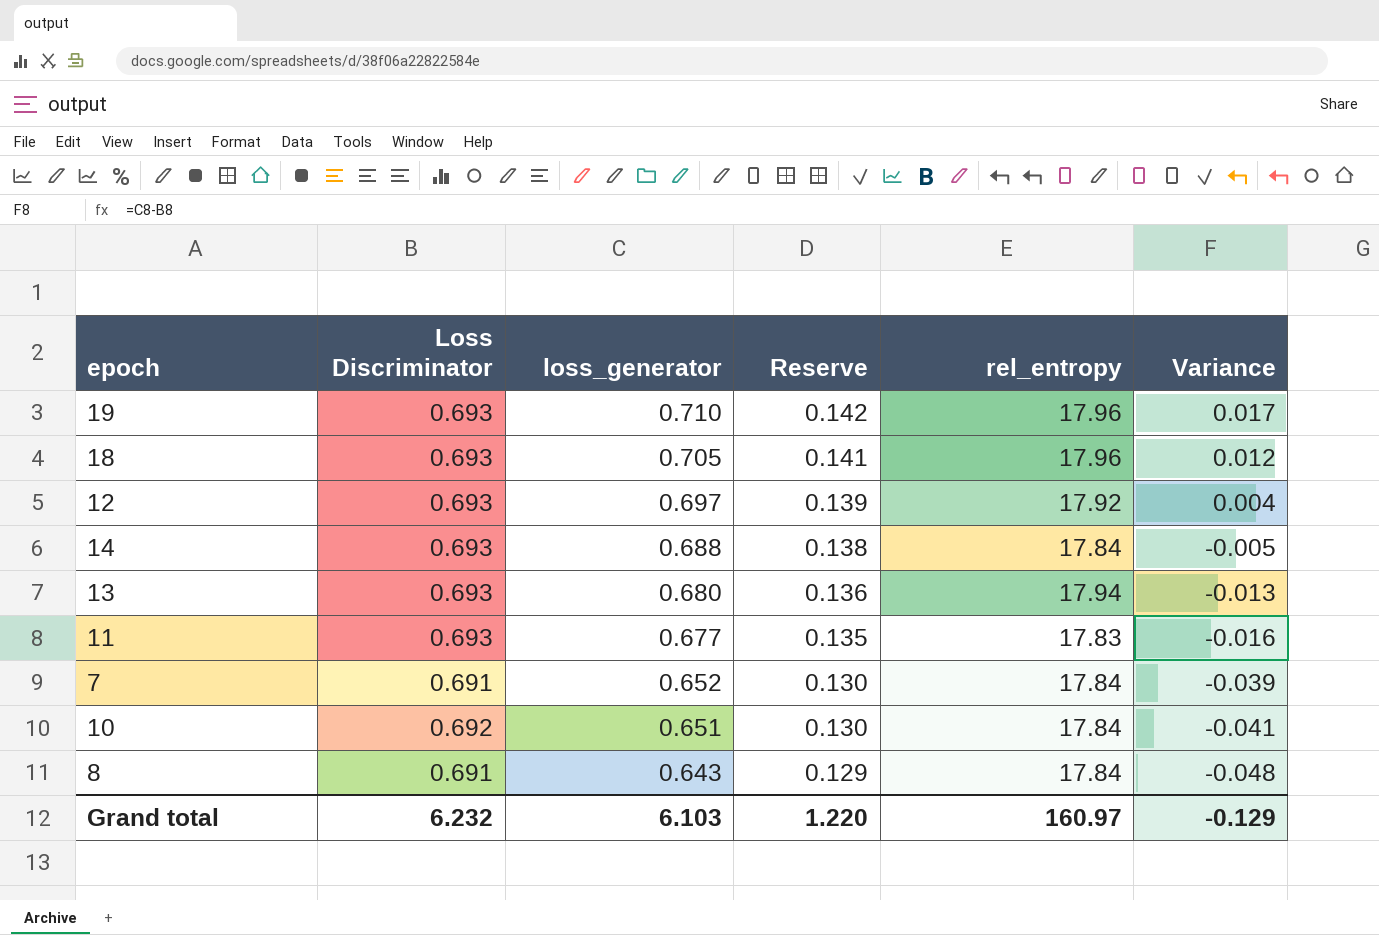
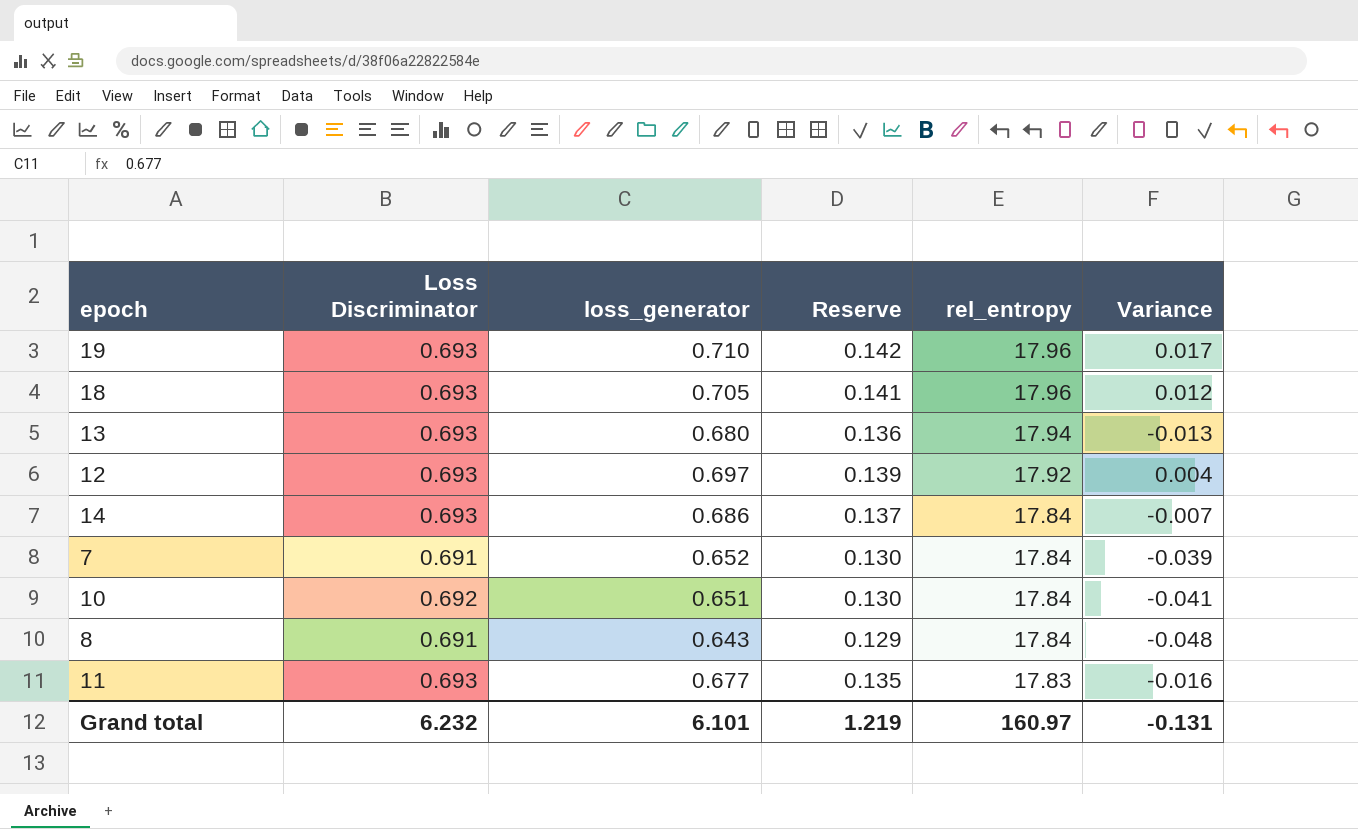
row order: loss_generator descending -> rel_entropy descending
14 | loss_generator: 0.688 -> 0.686
14 | Reserve: 0.138 -> 0.137
14 | Variance: -0.005 -> -0.007
Grand total | loss_generator: 6.103 -> 6.101
Grand total | Reserve: 1.220 -> 1.219
Grand total | Variance: -0.129 -> -0.131

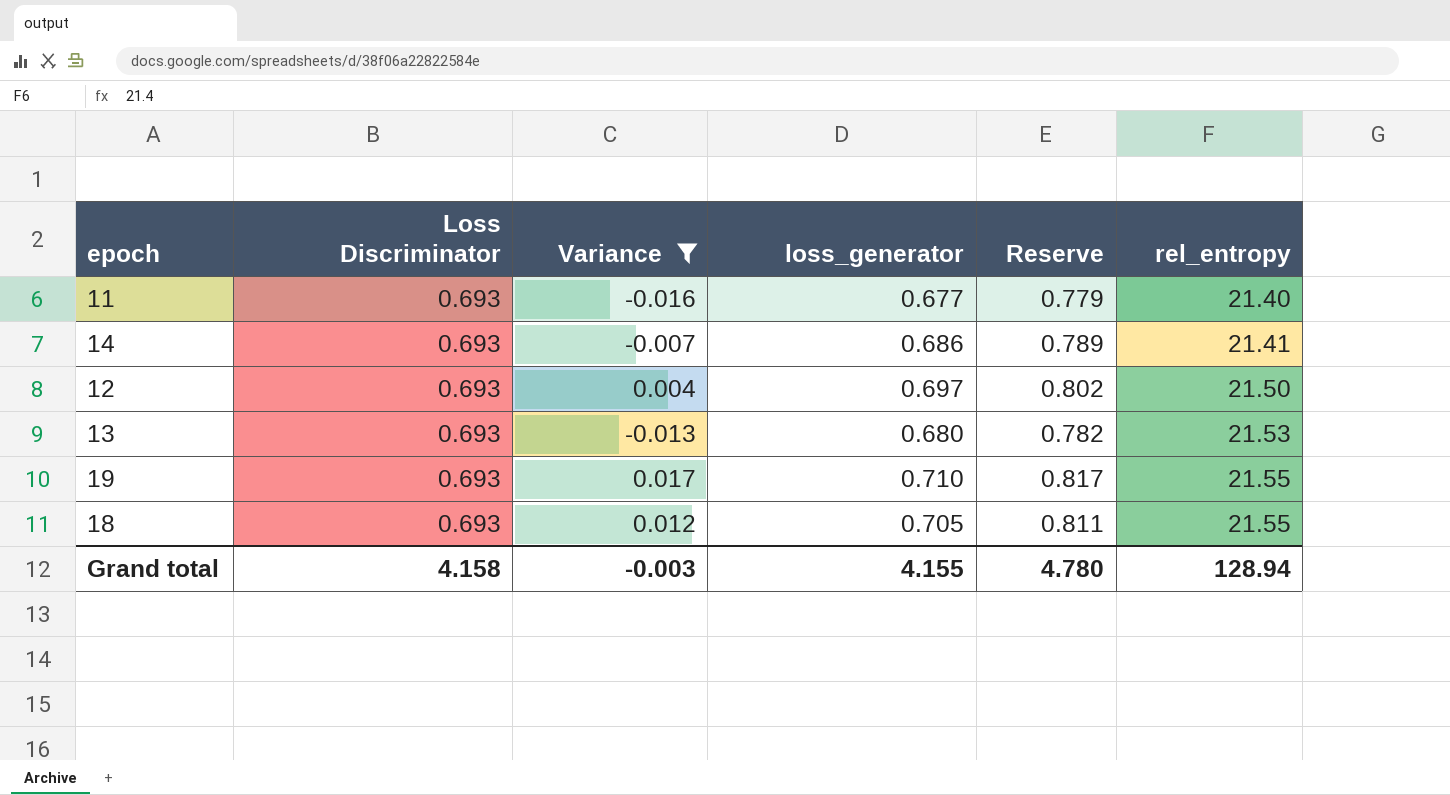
filter: none -> Variance >= -0.016
row order: rel_entropy descending -> rel_entropy ascending
column Variance | position: 6 -> 3
column Reserve | formula: [loss_generator] * 0.2 -> [loss_generator] * 1.15
11 | rel_entropy: 17.83 -> 21.40
14 | rel_entropy: 17.84 -> 21.41
12 | rel_entropy: 17.92 -> 21.50
13 | rel_entropy: 17.94 -> 21.53
19 | rel_entropy: 17.96 -> 21.55
18 | rel_entropy: 17.96 -> 21.55
Grand total | Loss Discriminator: 6.232 -> 4.158
Grand total | Variance: -0.131 -> -0.003
Grand total | loss_generator: 6.101 -> 4.155
Grand total | Reserve: 1.219 -> 4.780
Grand total | rel_entropy: 160.97 -> 128.94

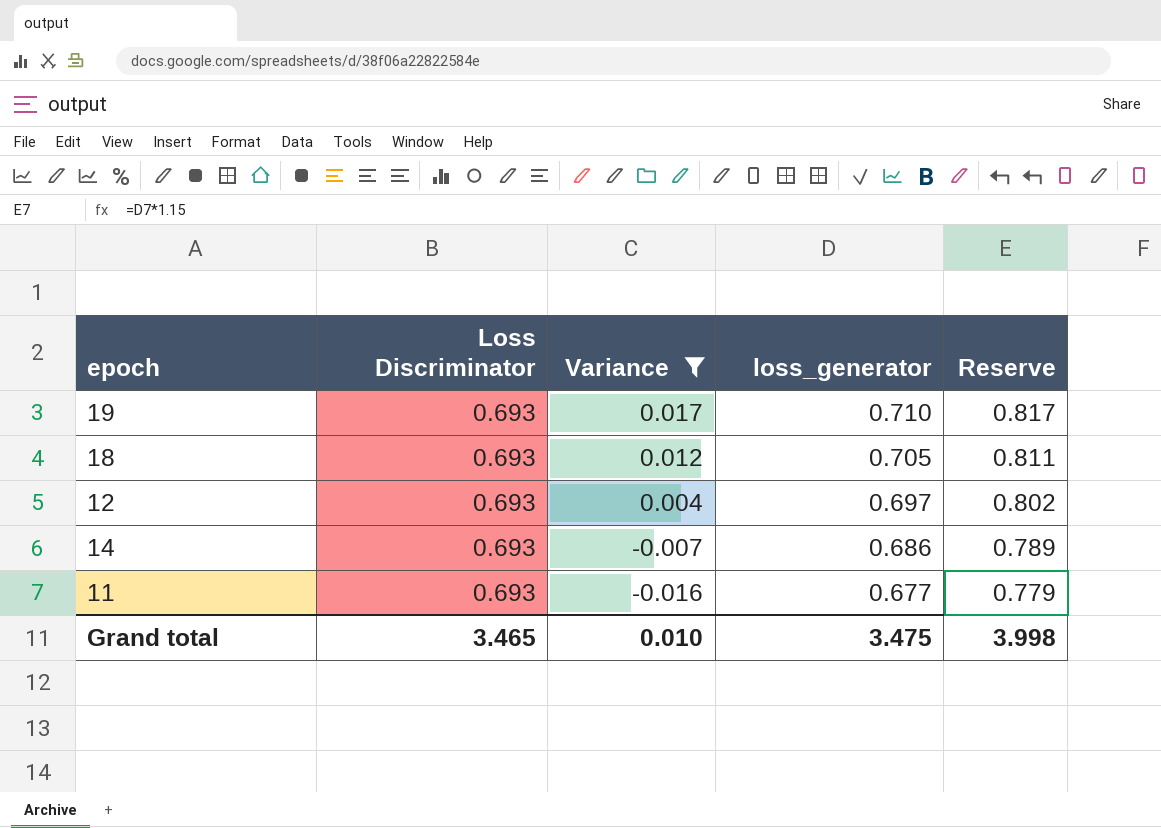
row order: rel_entropy ascending -> Variance descending
column rel_entropy | position: 6 -> none
row 13: 0.693 | -0.013 | 0.680 | 0.782 | 21.53 -> none
Grand total | Loss Discriminator: 4.158 -> 3.465
Grand total | Variance: -0.003 -> 0.010
Grand total | loss_generator: 4.155 -> 3.475
Grand total | Reserve: 4.780 -> 3.998

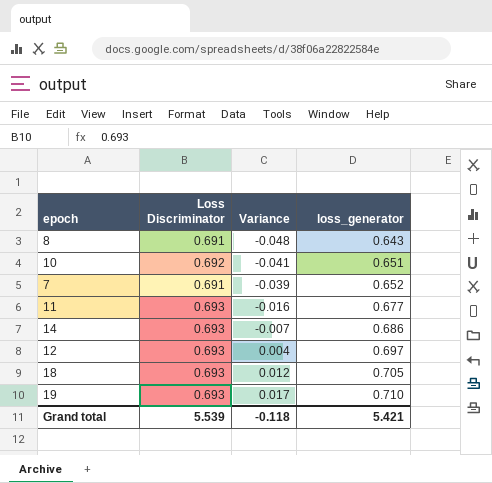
filter: Variance >= -0.016 -> none
row order: Variance descending -> Variance ascending
column Reserve | formula: [loss_generator] * 1.15 -> none
Grand total | Loss Discriminator: 3.465 -> 5.539
Grand total | Variance: 0.010 -> -0.118
Grand total | loss_generator: 3.475 -> 5.421

